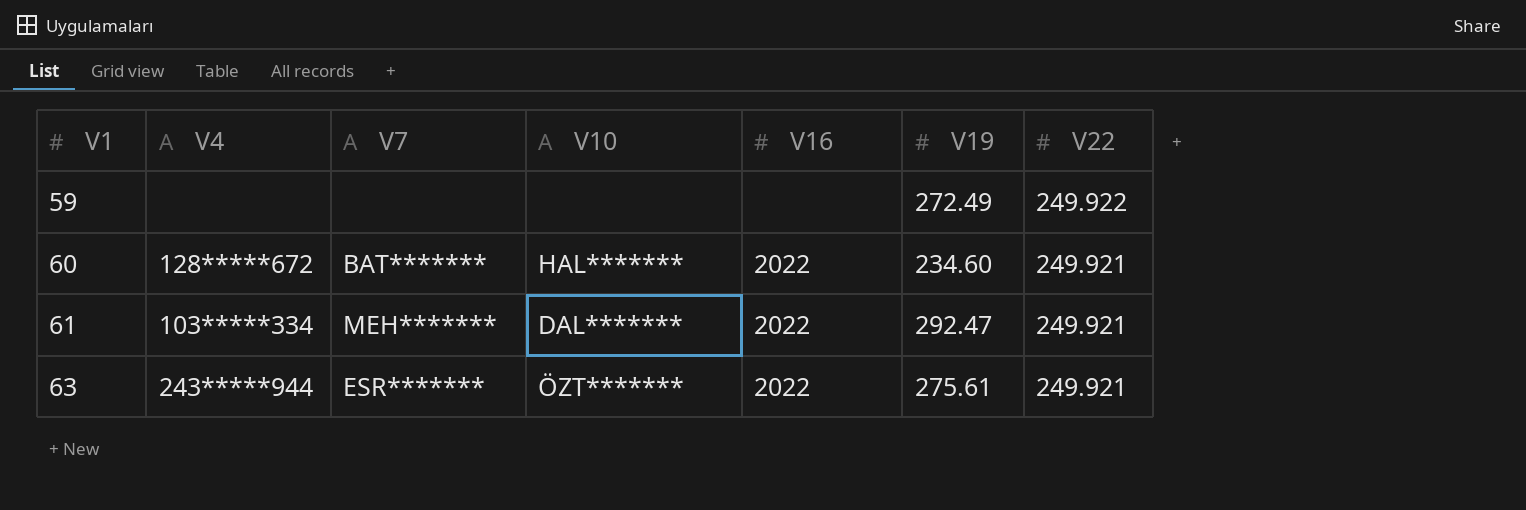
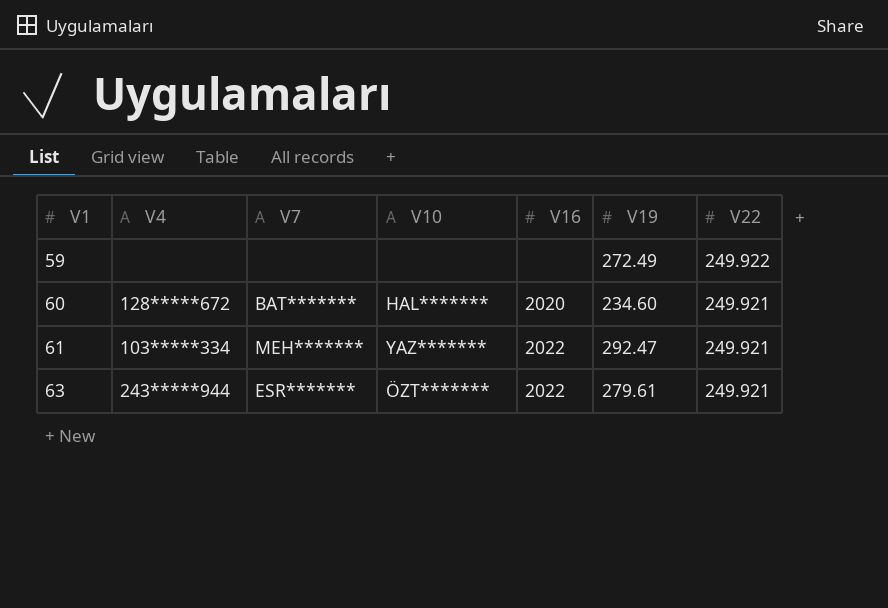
60 | V16: 2022 -> 2020
61 | V10: DAL******* -> YAZ*******
63 | V19: 275.61 -> 279.61

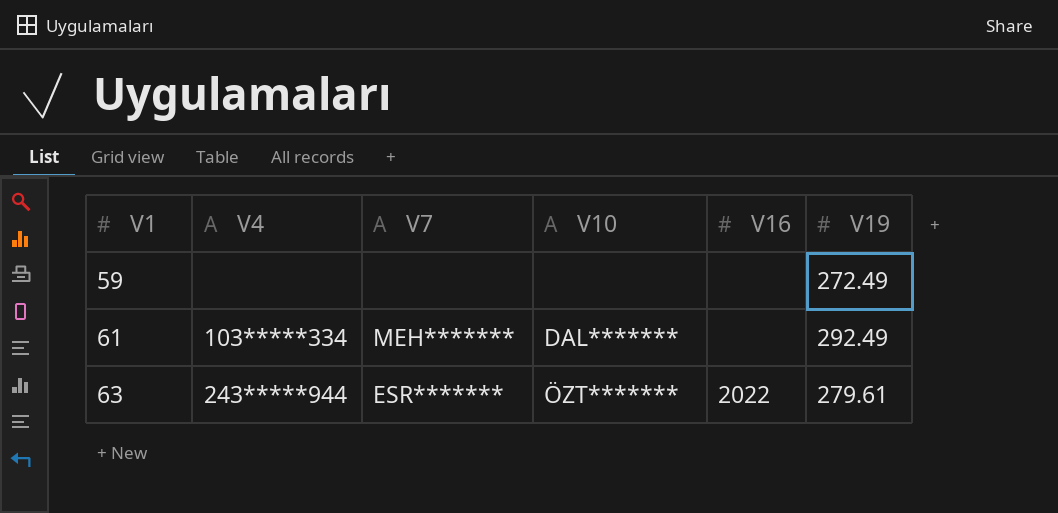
column V22 | position: 7 -> none
row 60: 128*****672 | BAT******* | HAL******* | 2020 | 234.60 | 249.921 -> none
61 | V10: YAZ******* -> DAL*******
61 | V16: 2022 -> none
61 | V19: 292.47 -> 292.49

